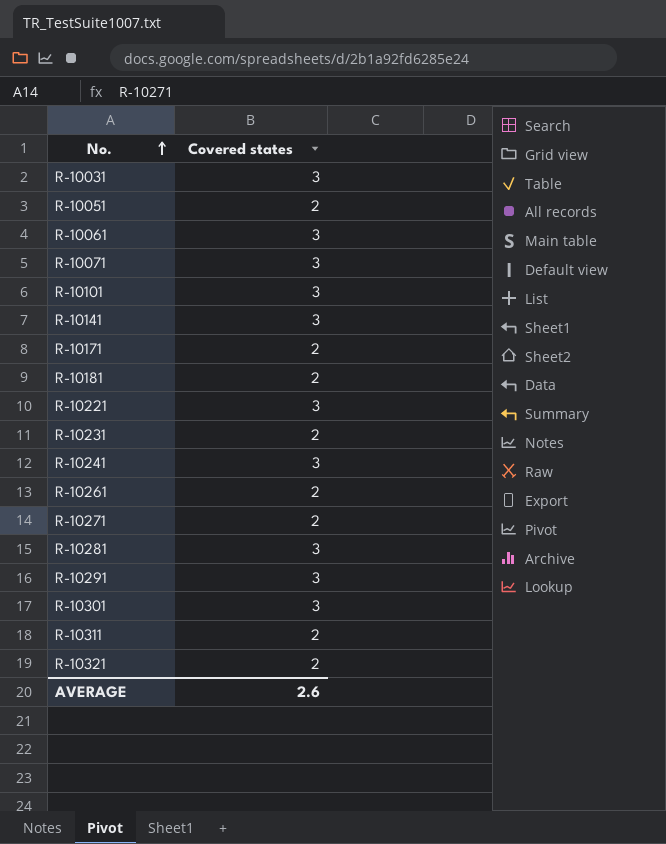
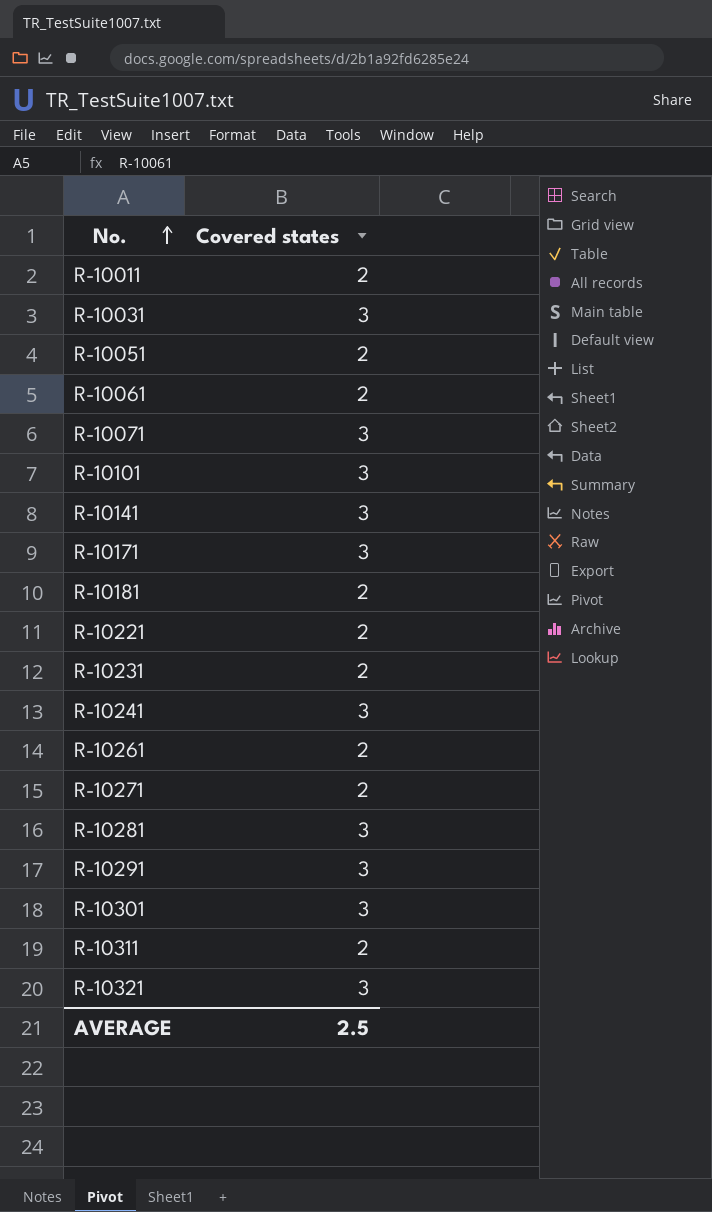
row R-10011: none -> 2
R-10061 | Covered states: 3 -> 2
R-10171 | Covered states: 2 -> 3
R-10221 | Covered states: 3 -> 2
R-10321 | Covered states: 2 -> 3
AVERAGE | Covered states: 2.6 -> 2.5

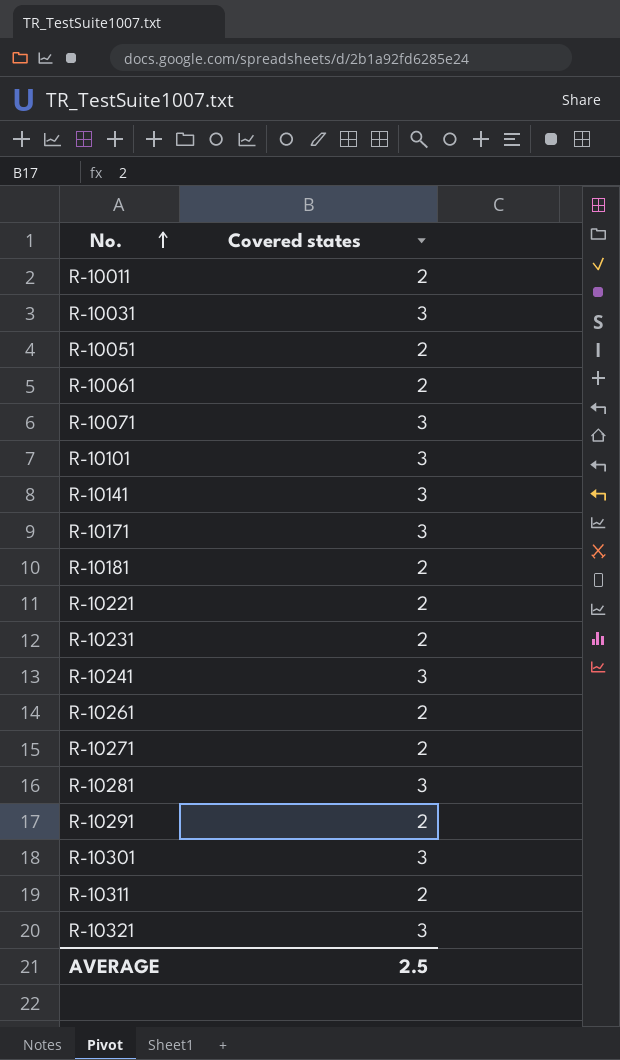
R-10291 | Covered states: 3 -> 2

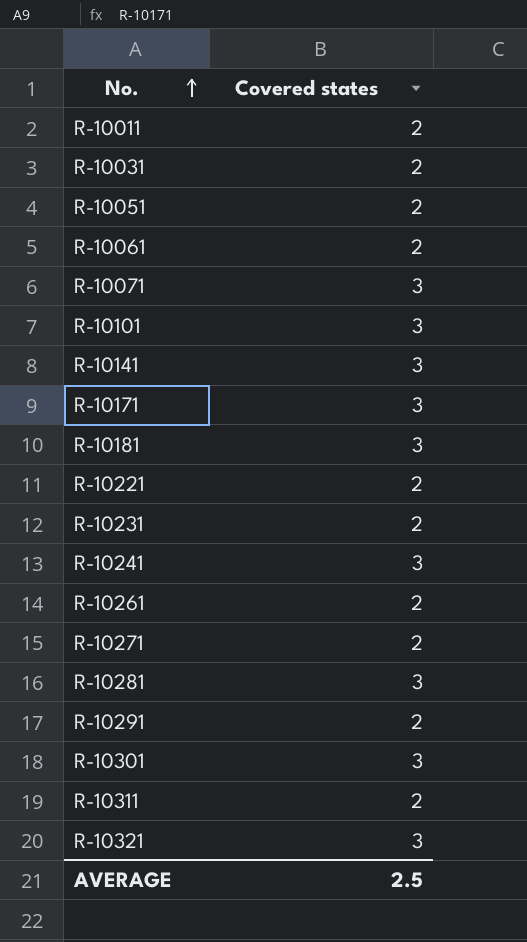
R-10031 | Covered states: 3 -> 2
R-10181 | Covered states: 2 -> 3

